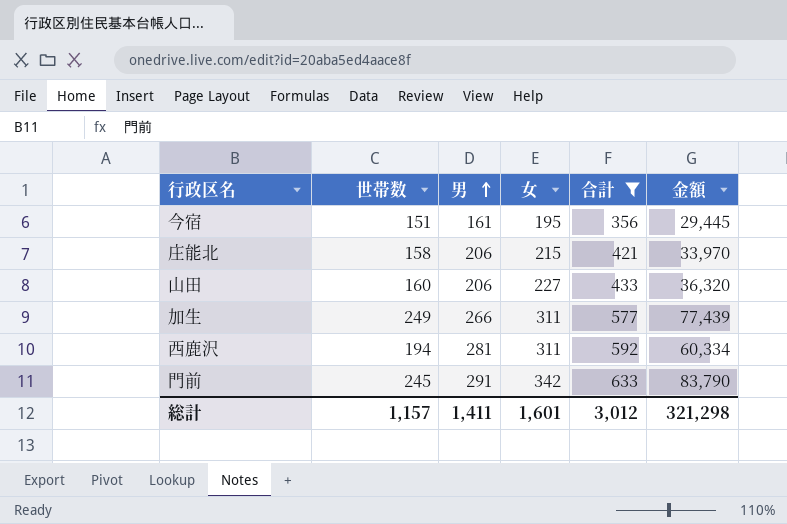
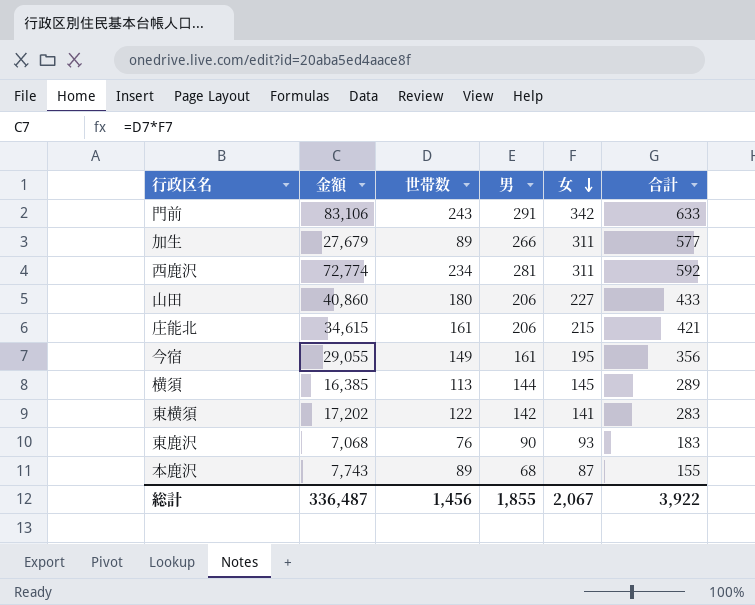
filter: 合計 >= 356 -> none
row order: 男 ascending -> 女 descending
column 金額 | position: 6 -> 2
門前 | 金額: 83,790 -> 83,106
門前 | 世帯数: 245 -> 243
加生 | 金額: 77,439 -> 27,679
加生 | 世帯数: 249 -> 89
西鹿沢 | 金額: 60,334 -> 72,774
西鹿沢 | 世帯数: 194 -> 234
山田 | 金額: 36,320 -> 40,860
山田 | 世帯数: 160 -> 180
庄能北 | 金額: 33,970 -> 34,615
庄能北 | 世帯数: 158 -> 161
今宿 | 金額: 29,445 -> 29,055
今宿 | 世帯数: 151 -> 149
総計 | 金額: 321,298 -> 336,487
総計 | 世帯数: 1,157 -> 1,456
総計 | 男: 1,411 -> 1,855
総計 | 女: 1,601 -> 2,067
総計 | 合計: 3,012 -> 3,922

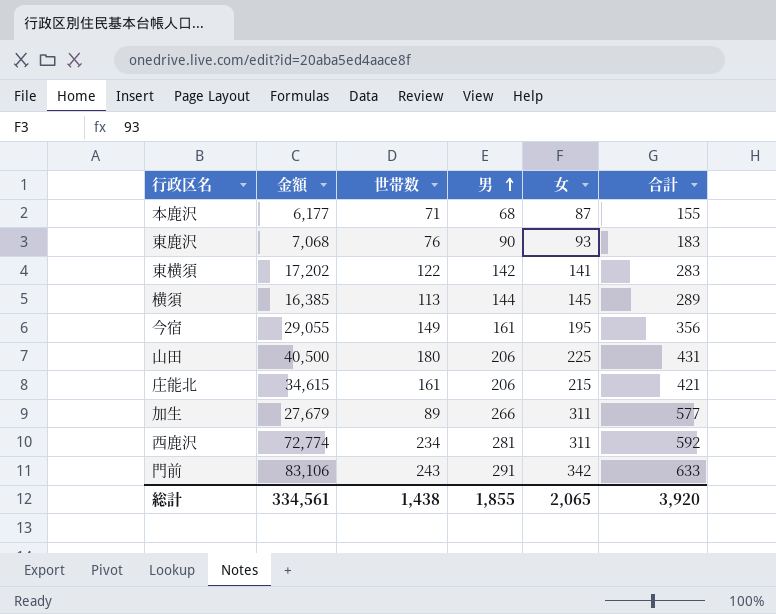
row order: 女 descending -> 男 ascending
本鹿沢 | 金額: 7,743 -> 6,177
本鹿沢 | 世帯数: 89 -> 71
山田 | 金額: 40,860 -> 40,500
山田 | 女: 227 -> 225
山田 | 合計: 433 -> 431
総計 | 金額: 336,487 -> 334,561
総計 | 世帯数: 1,456 -> 1,438
総計 | 女: 2,067 -> 2,065
総計 | 合計: 3,922 -> 3,920

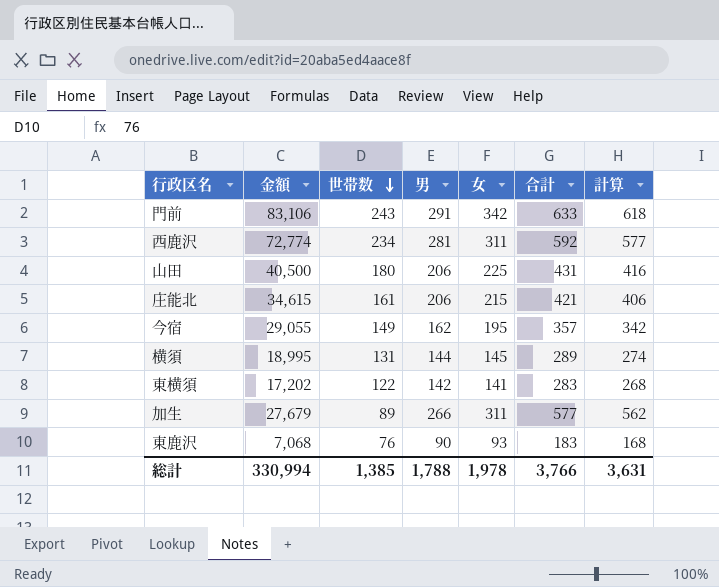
row order: 男 ascending -> 世帯数 descending
column 計算 | formula: none -> [合計] - 15
row 本鹿沢: 6,177 | 71 | 68 | 87 | 155 -> none
今宿 | 男: 161 -> 162
今宿 | 合計: 356 -> 357
横須 | 金額: 16,385 -> 18,995
横須 | 世帯数: 113 -> 131
総計 | 金額: 334,561 -> 330,994
総計 | 世帯数: 1,438 -> 1,385
総計 | 男: 1,855 -> 1,788
総計 | 女: 2,065 -> 1,978
総計 | 合計: 3,920 -> 3,766

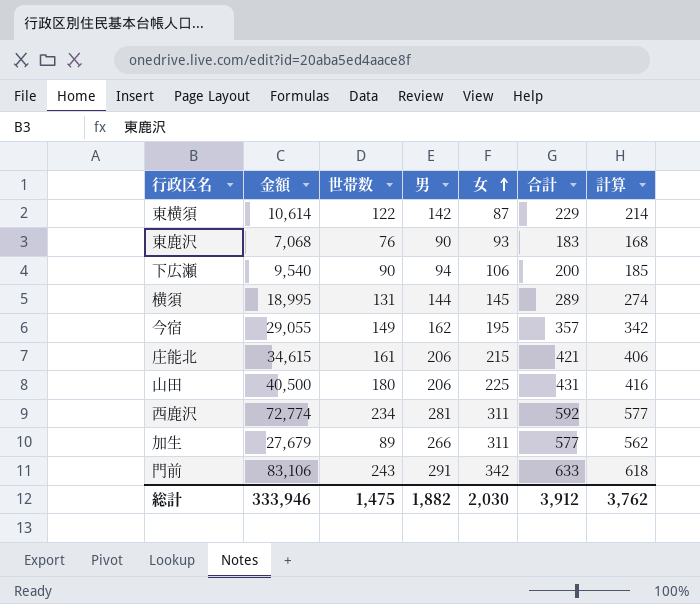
row order: 世帯数 descending -> 女 ascending
東横須 | 金額: 17,202 -> 10,614
東横須 | 女: 141 -> 87
東横須 | 合計: 283 -> 229
東横須 | 計算: 268 -> 214
row 下広瀬: none -> 9,540 | 90 | 94 | 106 | 200 | 185
総計 | 金額: 330,994 -> 333,946
総計 | 世帯数: 1,385 -> 1,475
総計 | 男: 1,788 -> 1,882
総計 | 女: 1,978 -> 2,030
総計 | 合計: 3,766 -> 3,912
総計 | 計算: 3,631 -> 3,762

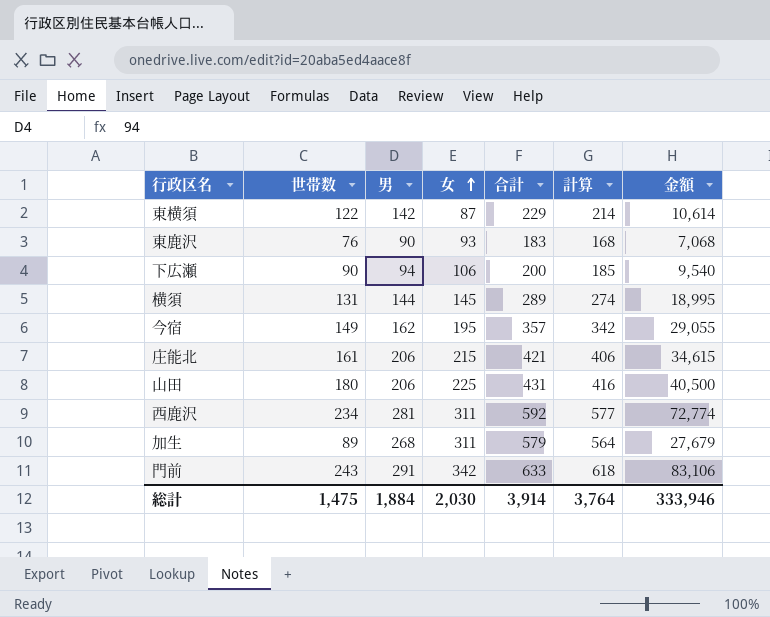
column 金額 | position: 2 -> 7
加生 | 男: 266 -> 268
加生 | 合計: 577 -> 579
加生 | 計算: 562 -> 564
総計 | 男: 1,882 -> 1,884
総計 | 合計: 3,912 -> 3,914
総計 | 計算: 3,762 -> 3,764

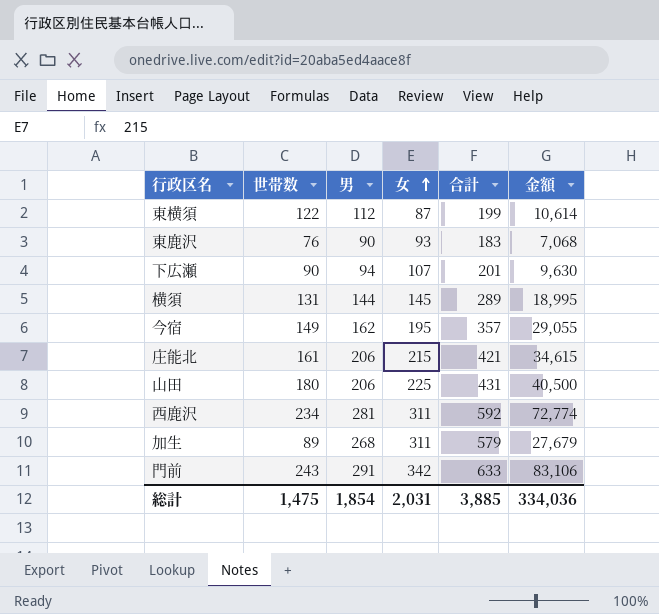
column 計算 | formula: [合計] - 15 -> none
東横須 | 男: 142 -> 112
東横須 | 合計: 229 -> 199
下広瀬 | 女: 106 -> 107
下広瀬 | 合計: 200 -> 201
下広瀬 | 金額: 9,540 -> 9,630
総計 | 男: 1,884 -> 1,854
総計 | 女: 2,030 -> 2,031
総計 | 合計: 3,914 -> 3,885
総計 | 金額: 333,946 -> 334,036

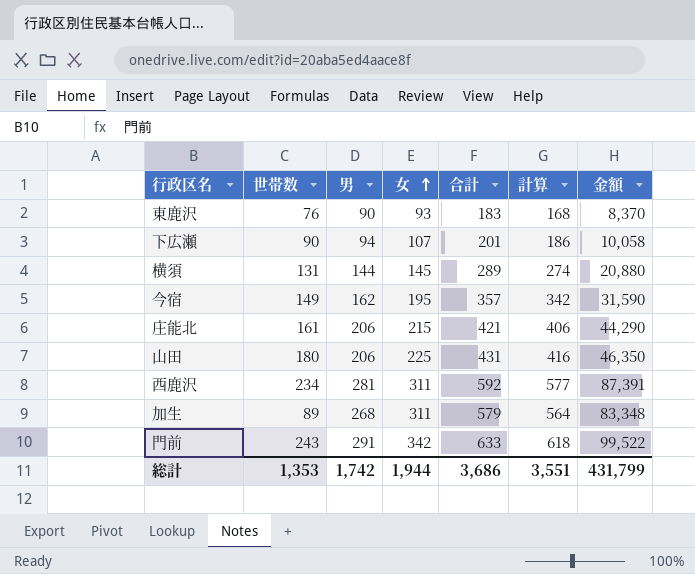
column 計算 | formula: none -> [合計] - 15
column 金額 | formula: [世帯数] * [女] -> [男] * [女]
row 東横須: 122 | 112 | 87 | 199 | 10,614 -> none
総計 | 世帯数: 1,475 -> 1,353
総計 | 男: 1,854 -> 1,742
総計 | 女: 2,031 -> 1,944
総計 | 合計: 3,885 -> 3,686
総計 | 金額: 334,036 -> 431,799

